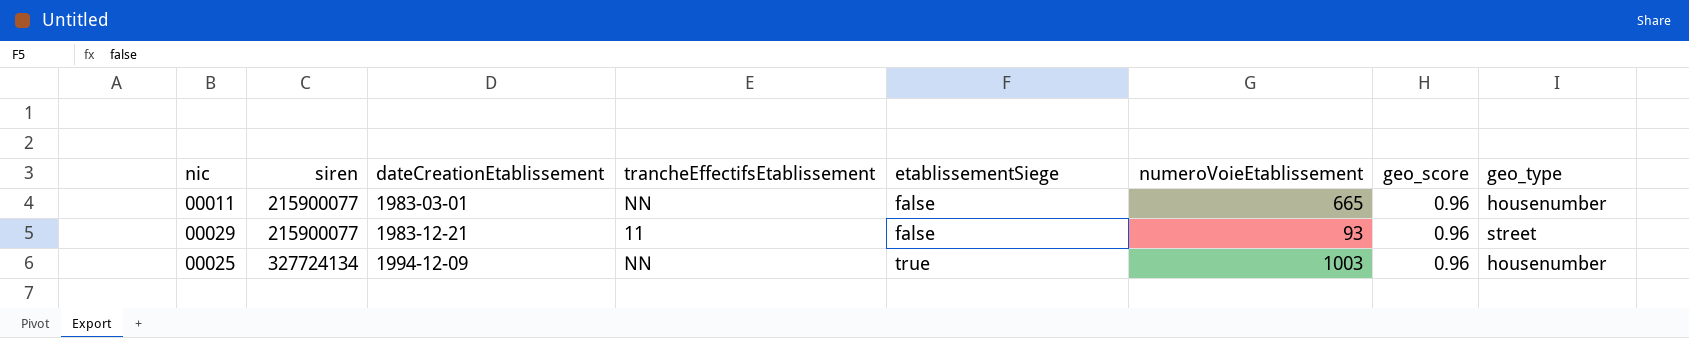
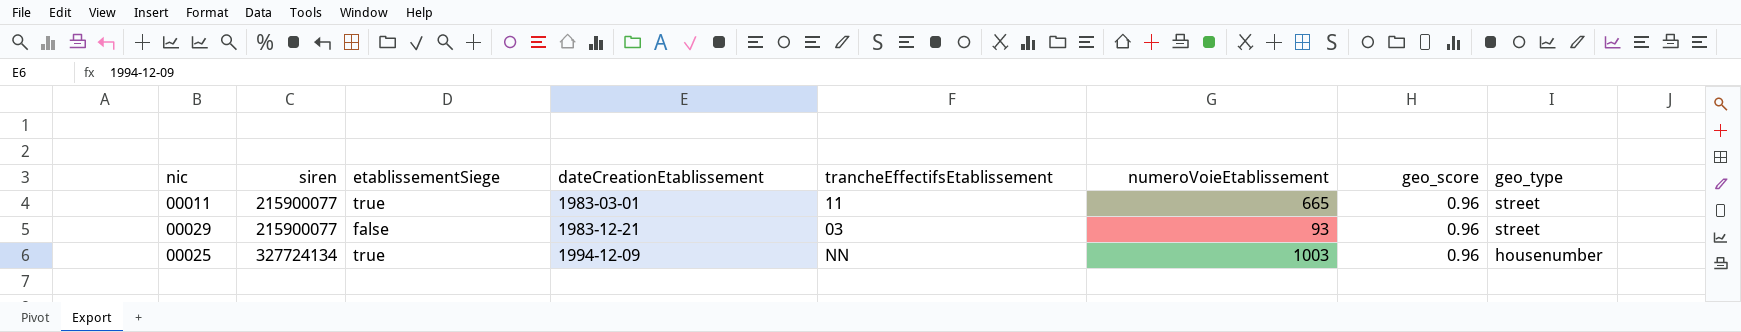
column etablissementSiege | position: 5 -> 3
00011 | etablissementSiege: false -> true
00011 | trancheEffectifsEtablissement: NN -> 11
00011 | geo_type: housenumber -> street
00029 | trancheEffectifsEtablissement: 11 -> 03

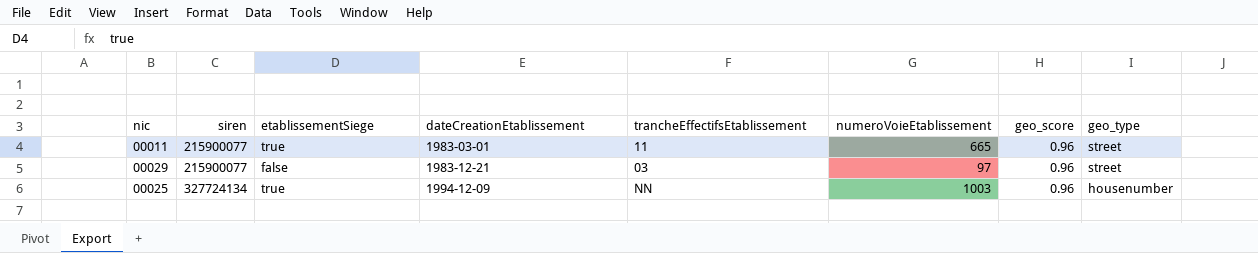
00029 | numeroVoieEtablissement: 93 -> 97

